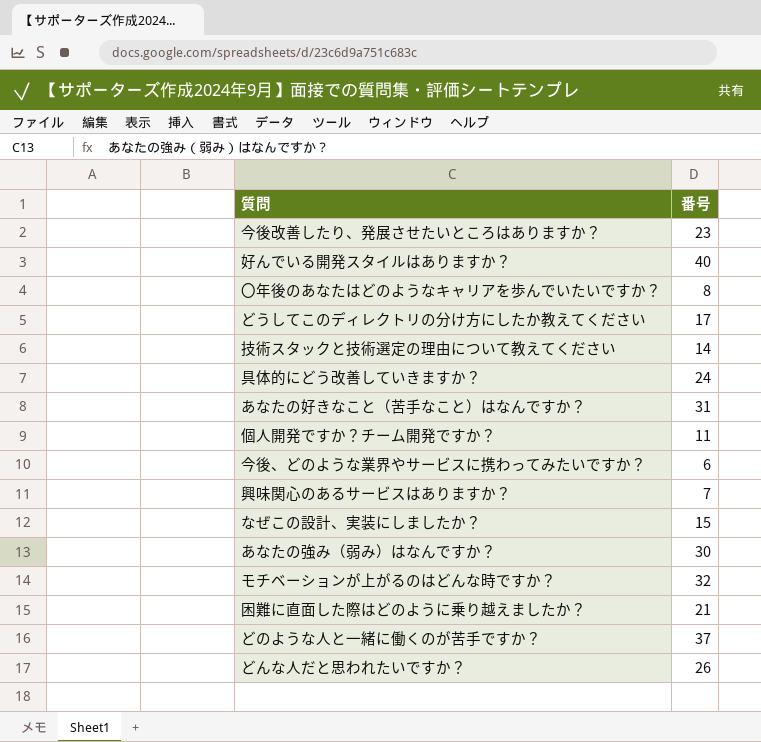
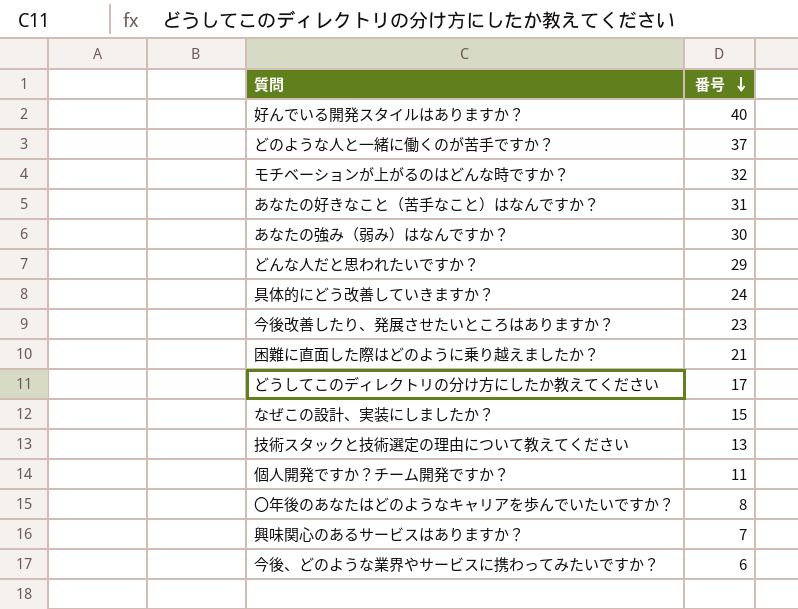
row order: none -> 番号 descending
どんな人だと思われたいですか？ | 番号: 26 -> 29
技術スタックと技術選定の理由について教えてください | 番号: 14 -> 13

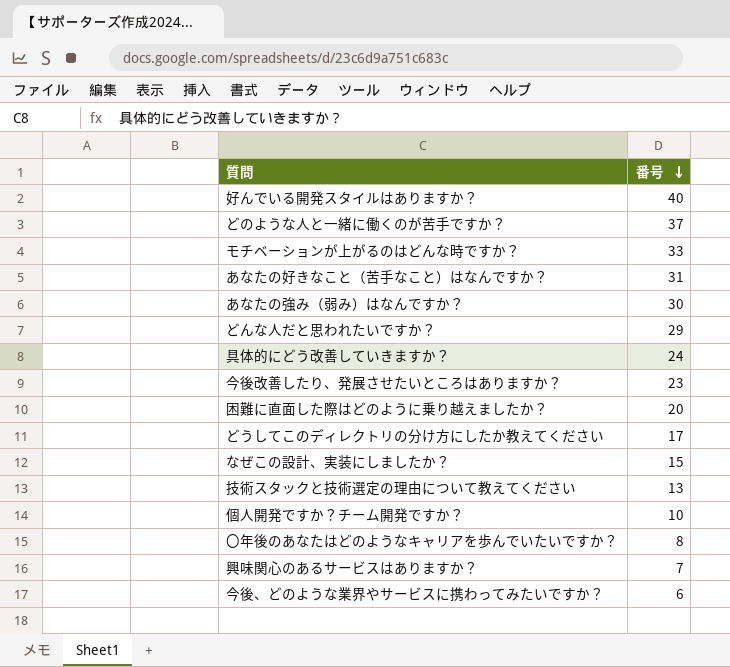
モチベーションが上がるのはどんな時ですか？ | 番号: 32 -> 33
困難に直面した際はどのように乗り越えましたか？ | 番号: 21 -> 20
個人開発ですか？チーム開発ですか？ | 番号: 11 -> 10

